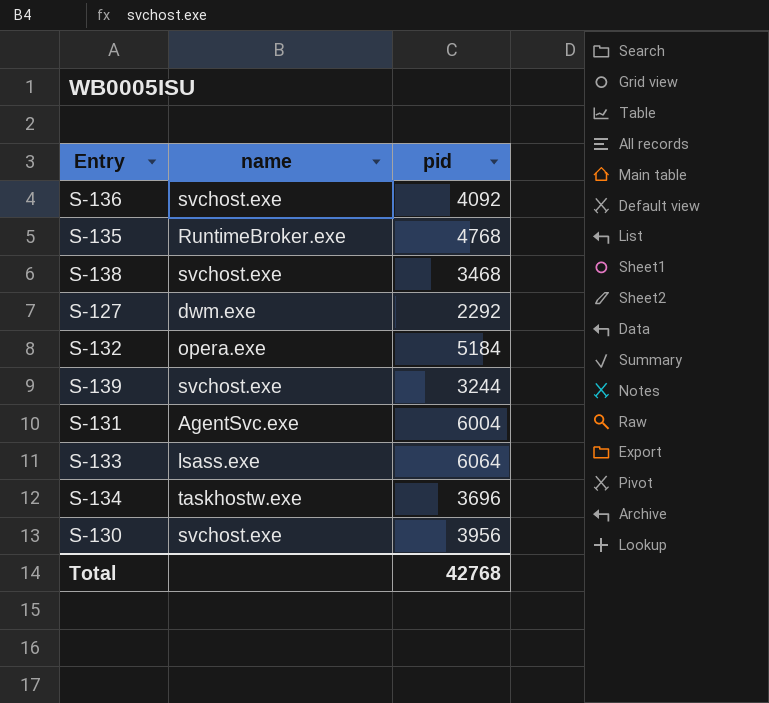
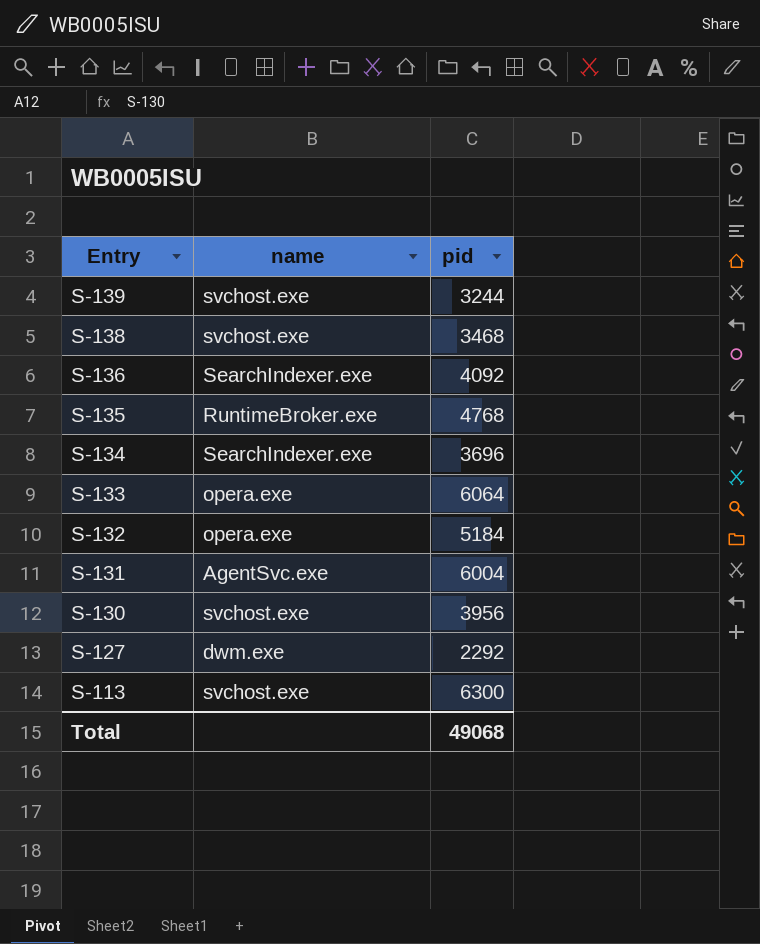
row order: none -> Entry descending
S-136 | name: svchost.exe -> SearchIndexer.exe
S-134 | name: taskhostw.exe -> SearchIndexer.exe
S-133 | name: lsass.exe -> opera.exe
row S-113: none -> svchost.exe | 6300
Total | pid: 42768 -> 49068

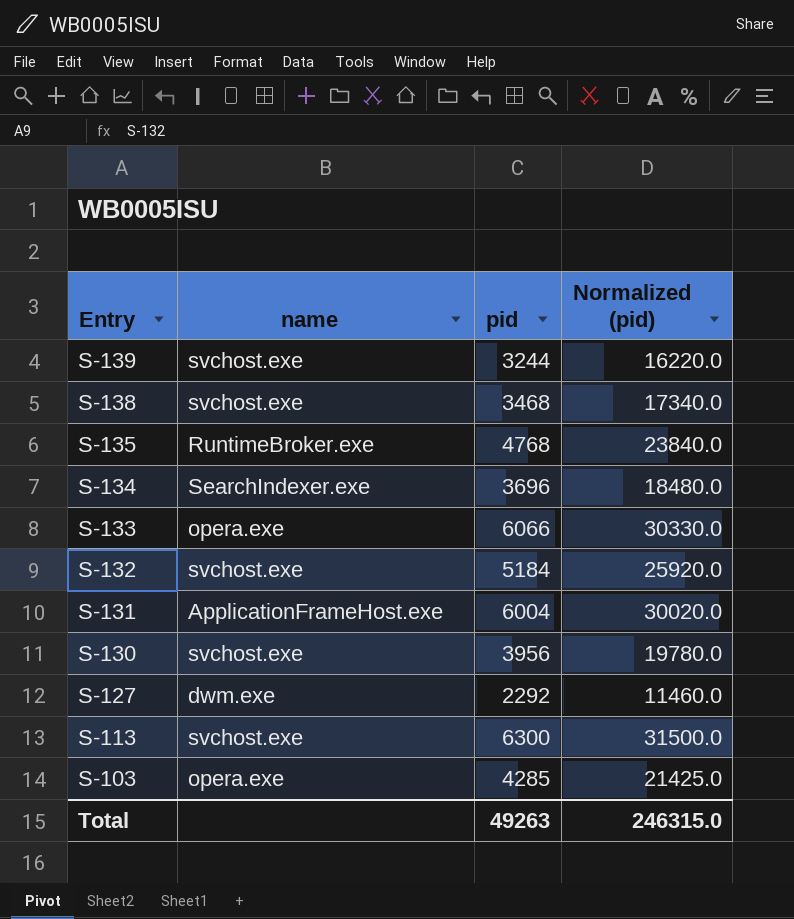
column Normalized (pid) | formula: none -> [pid] * 5
row S-136: SearchIndexer.exe | 4092 -> none
S-133 | pid: 6064 -> 6066
S-132 | name: opera.exe -> svchost.exe
S-131 | name: AgentSvc.exe -> ApplicationFrameHost.exe
row S-103: none -> opera.exe | 4285 | 21425.0
Total | pid: 49068 -> 49263

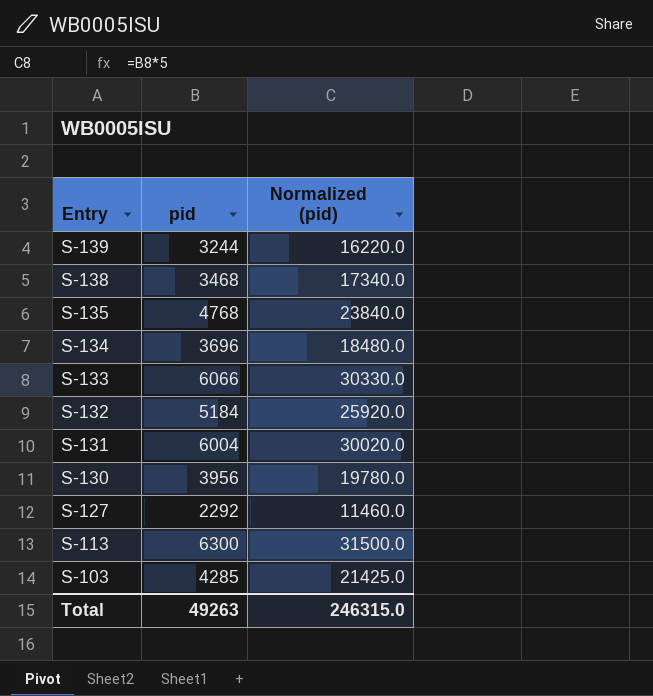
column name | position: 2 -> none

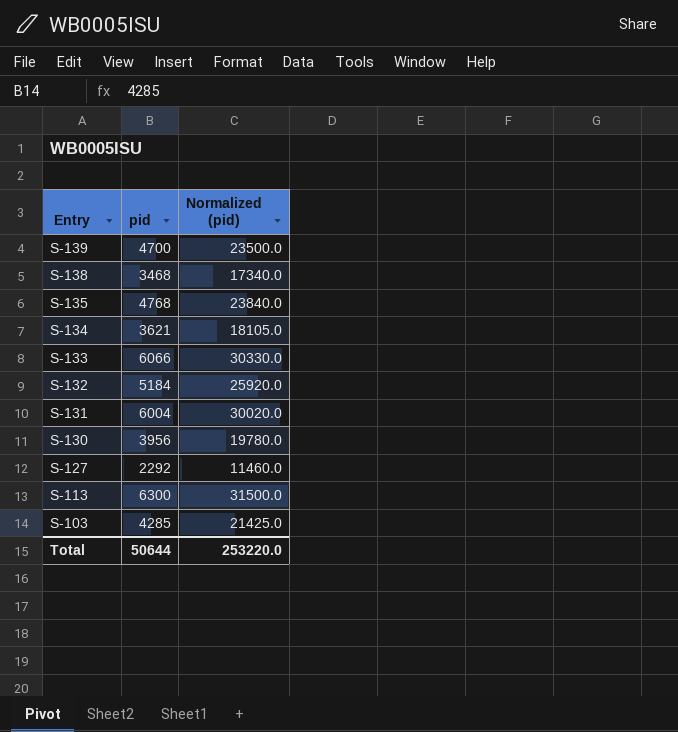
S-139 | pid: 3244 -> 4700
S-139 | Normalized (pid): 16220.0 -> 23500.0
S-134 | pid: 3696 -> 3621
S-134 | Normalized (pid): 18480.0 -> 18105.0
Total | pid: 49263 -> 50644
Total | Normalized (pid): 246315.0 -> 253220.0

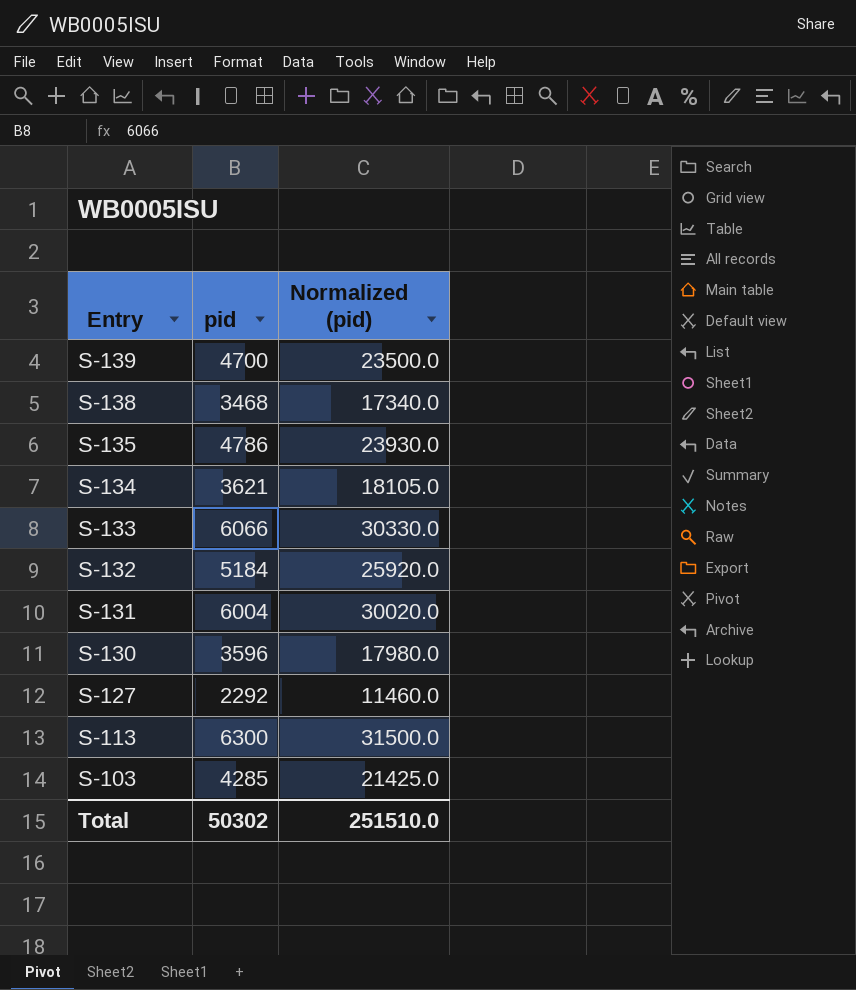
S-135 | pid: 4768 -> 4786
S-135 | Normalized (pid): 23840.0 -> 23930.0
S-130 | pid: 3956 -> 3596
S-130 | Normalized (pid): 19780.0 -> 17980.0
Total | pid: 50644 -> 50302
Total | Normalized (pid): 253220.0 -> 251510.0

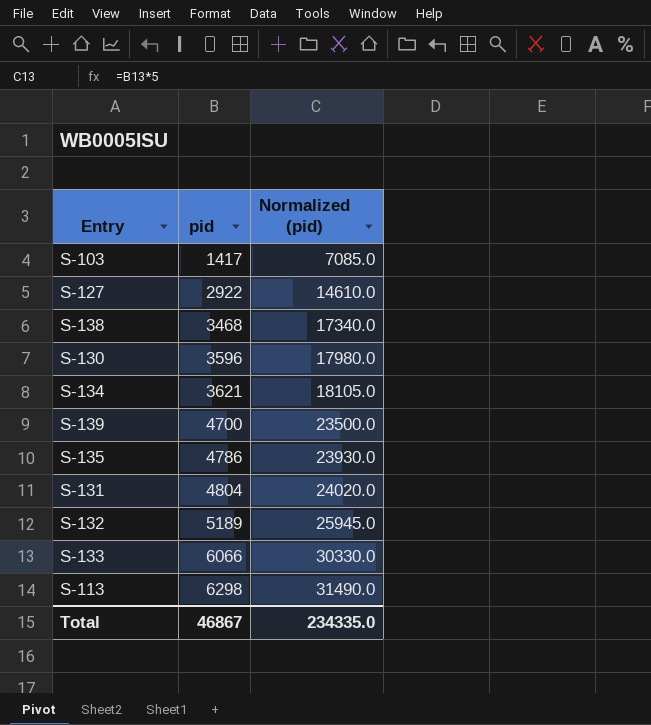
row order: Entry descending -> pid ascending
S-103 | pid: 4285 -> 1417
S-103 | Normalized (pid): 21425.0 -> 7085.0
S-127 | pid: 2292 -> 2922
S-127 | Normalized (pid): 11460.0 -> 14610.0
S-131 | pid: 6004 -> 4804
S-131 | Normalized (pid): 30020.0 -> 24020.0
S-132 | pid: 5184 -> 5189
S-132 | Normalized (pid): 25920.0 -> 25945.0
S-113 | pid: 6300 -> 6298
S-113 | Normalized (pid): 31500.0 -> 31490.0
Total | pid: 50302 -> 46867
Total | Normalized (pid): 251510.0 -> 234335.0

